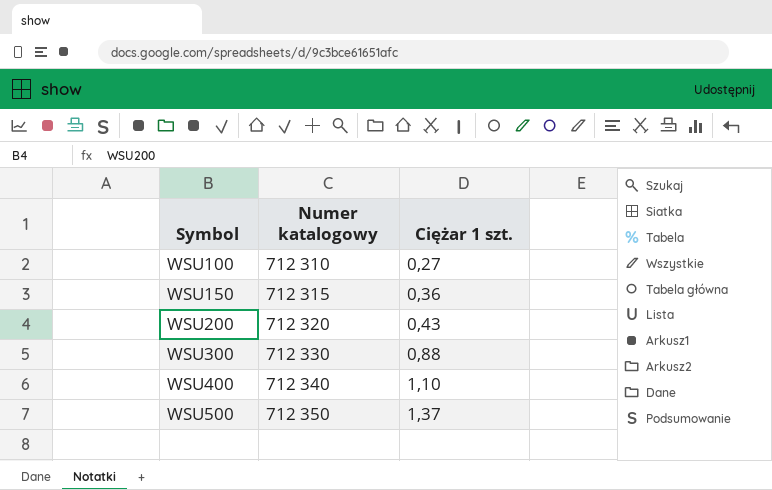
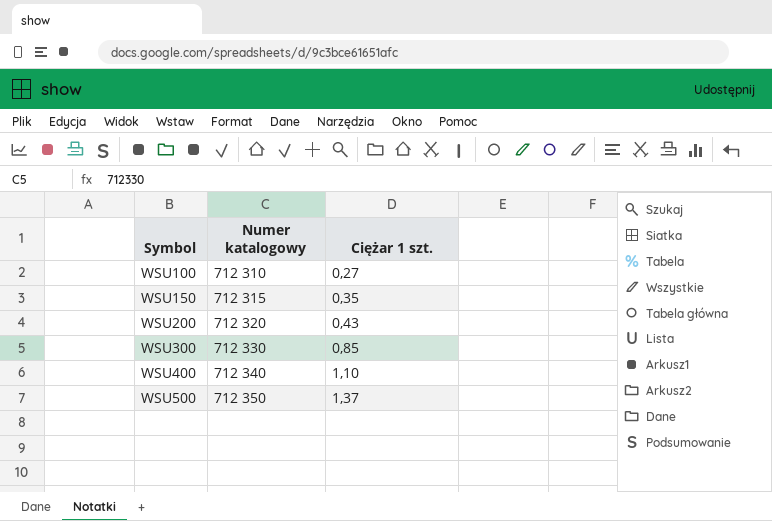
WSU150 | Ciężar 1 szt.: 0,36 -> 0,35
WSU300 | Ciężar 1 szt.: 0,88 -> 0,85

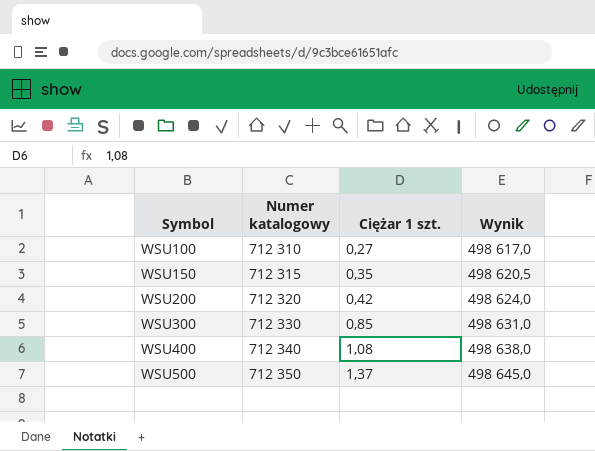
column Wynik | formula: none -> [Numer katalogowy] * 0,7
WSU200 | Ciężar 1 szt.: 0,43 -> 0,42
WSU400 | Ciężar 1 szt.: 1,10 -> 1,08

